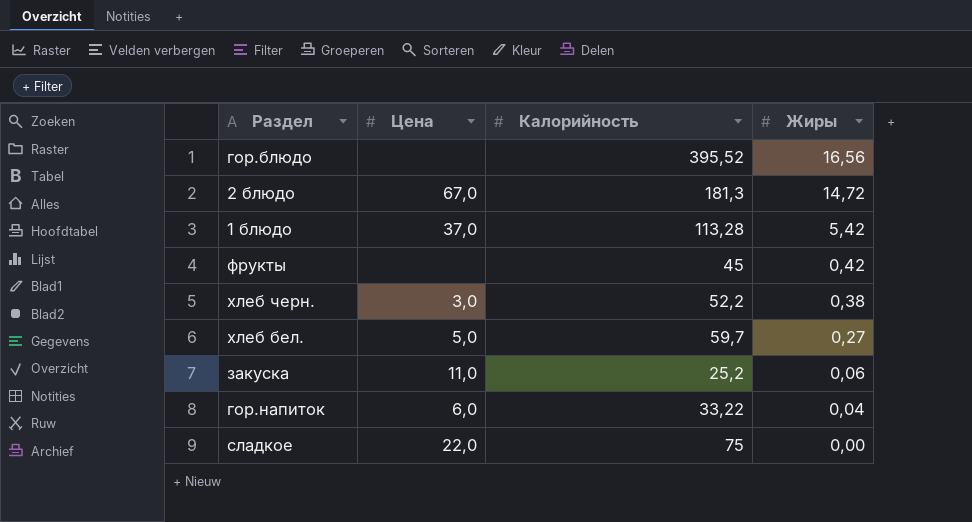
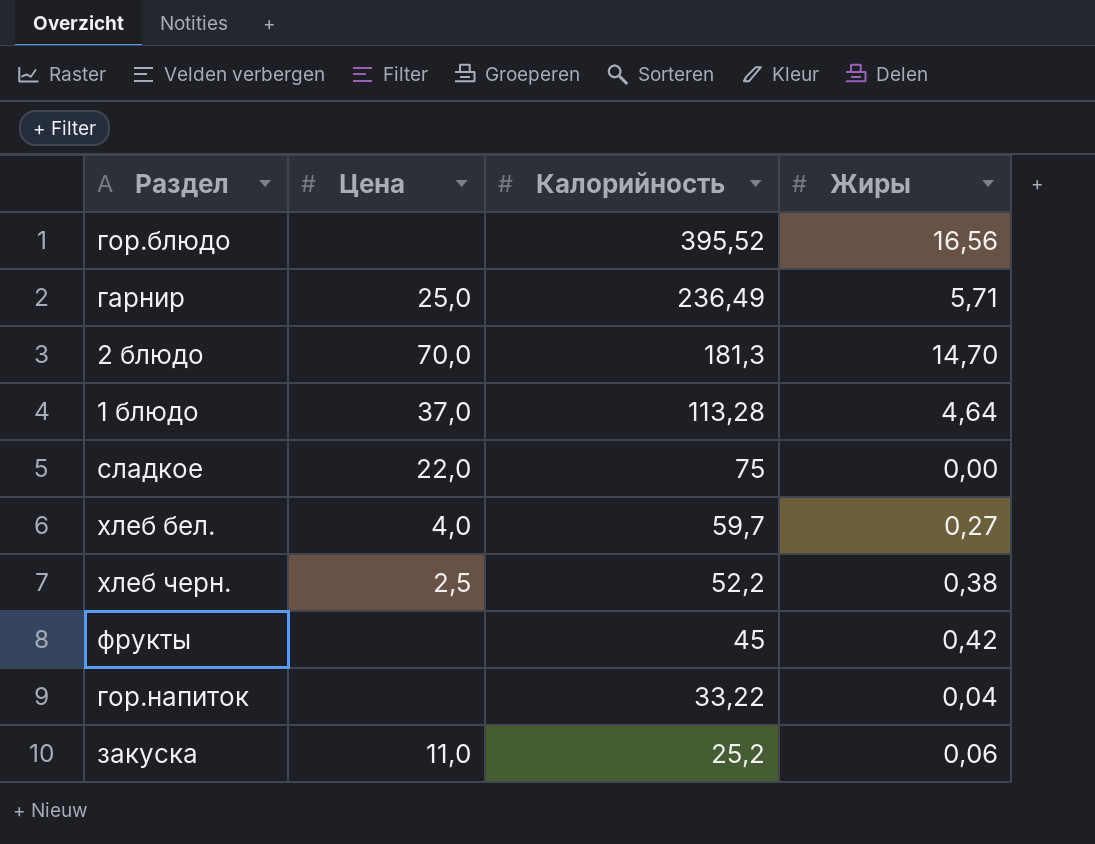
row order: Жиры descending -> Калорийность descending
row гарнир: none -> 25,0 | 236,49 | 5,71
2 блюдо | Цена: 67,0 -> 70,0
2 блюдо | Жиры: 14,72 -> 14,70
1 блюдо | Жиры: 5,42 -> 4,64
хлеб бел. | Цена: 5,0 -> 4,0
хлеб черн. | Цена: 3,0 -> 2,5
гор.напиток | Цена: 6,0 -> none

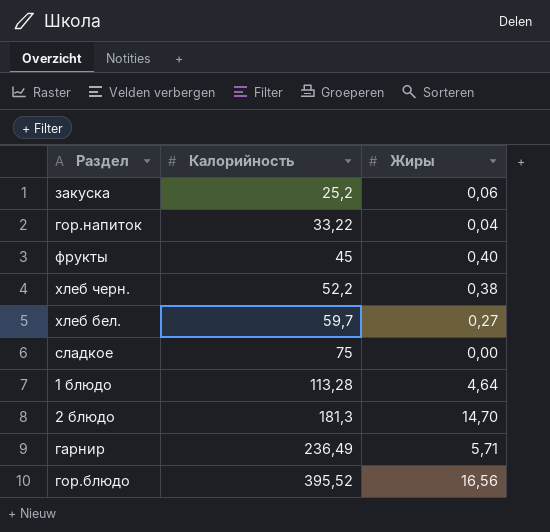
row order: Калорийность descending -> Калорийность ascending
column Цена | position: 2 -> none
фрукты | Жиры: 0,42 -> 0,40

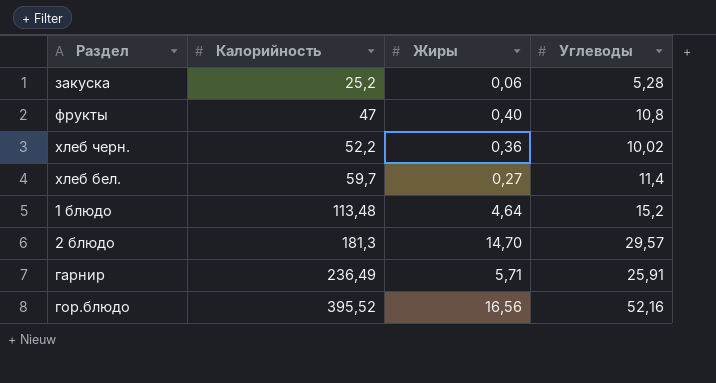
column Углеводы | position: none -> 4
row гор.напиток: 33,22 | 0,04 -> none
row сладкое: 75 | 0,00 -> none
фрукты | Калорийность: 45 -> 47
хлеб черн. | Жиры: 0,38 -> 0,36
1 блюдо | Калорийность: 113,28 -> 113,48

